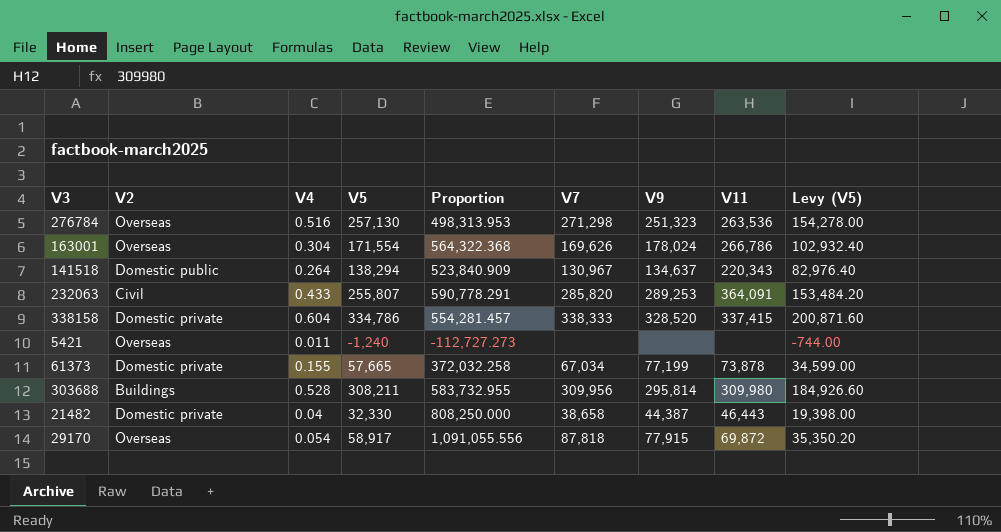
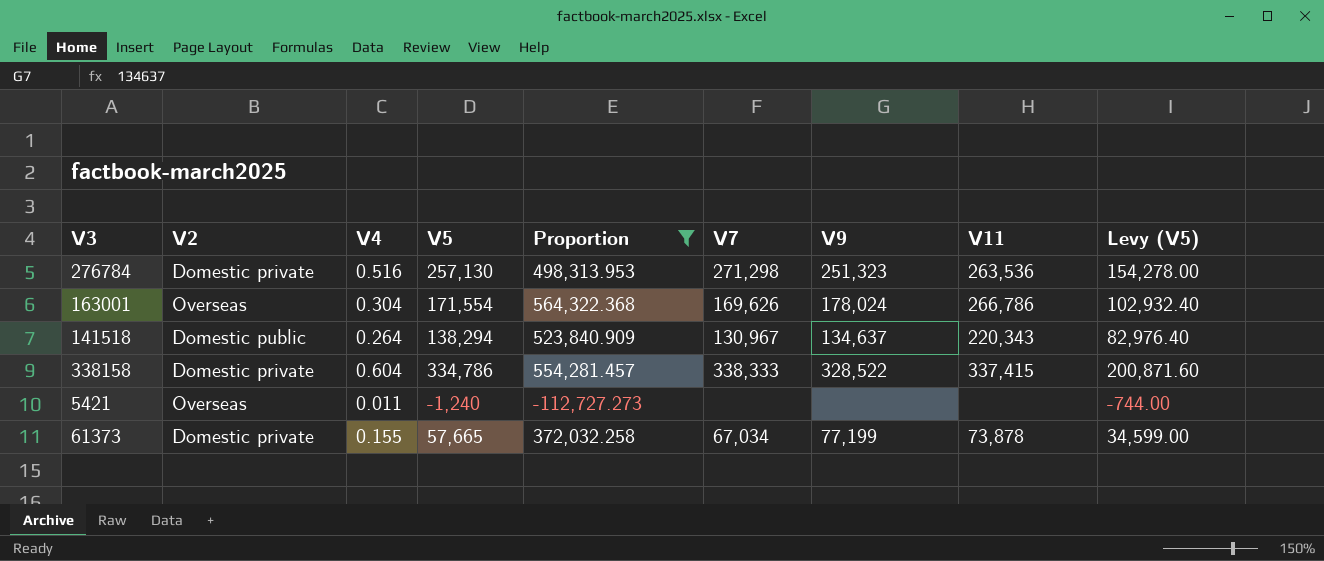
filter: none -> Proportion <= 564,322.368
276784 | V2: Overseas -> Domestic private
338158 | V9: 328,520 -> 328,522

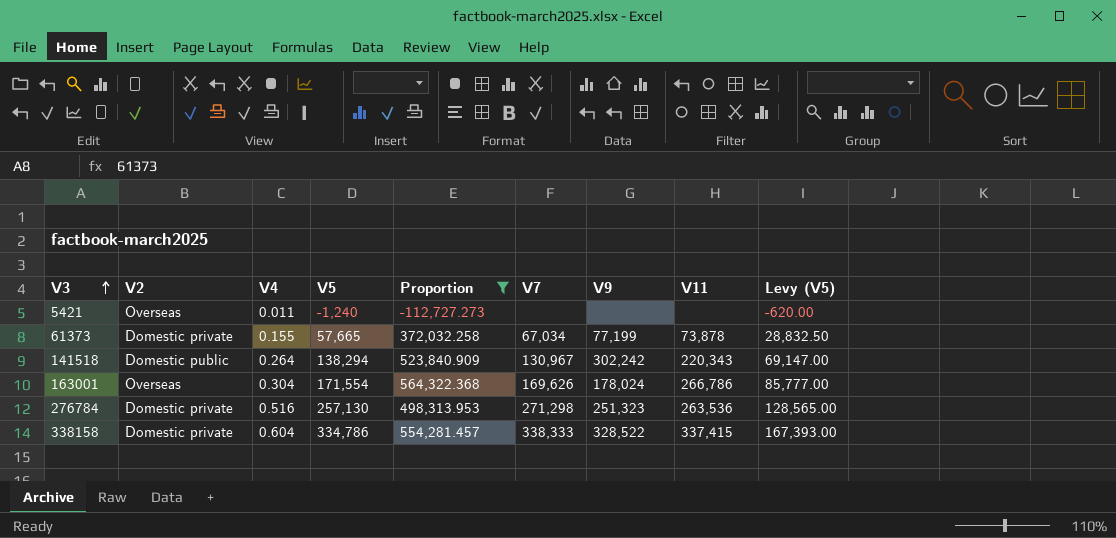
row order: none -> V3 ascending
column Levy (V5) | formula: [V5] * 0.6 -> [V5] * 0.5
141518 | V9: 134,637 -> 302,242

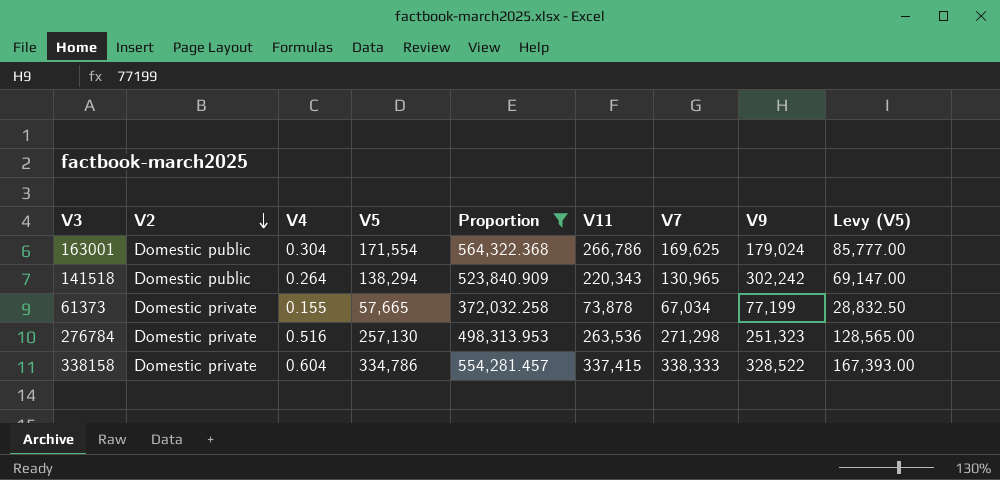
row order: V3 ascending -> V2 descending
column V11 | position: 8 -> 6
row 5421: Overseas | 0.011 | -1,240 | -112,727.273 | none | none | none | -620.00 -> none
163001 | V2: Overseas -> Domestic public
163001 | V7: 169,626 -> 169,625
163001 | V9: 178,024 -> 179,024
141518 | V7: 130,967 -> 130,965

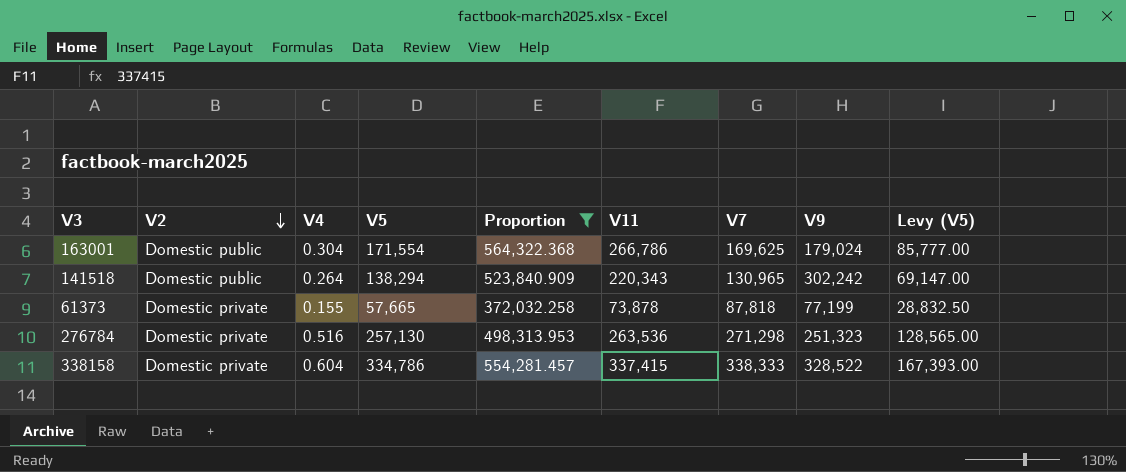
61373 | V7: 67,034 -> 87,818

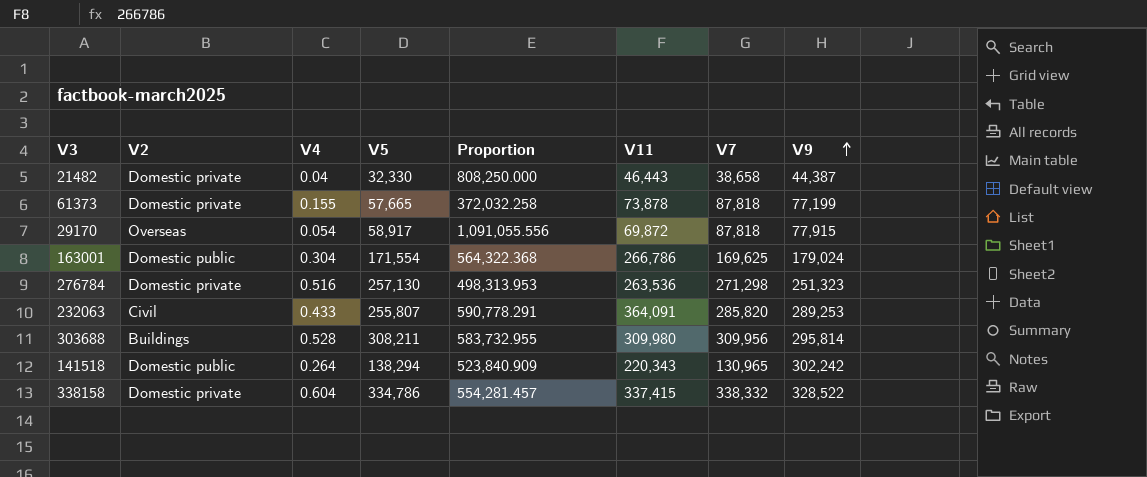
filter: Proportion <= 564,322.368 -> none
row order: V2 descending -> V9 ascending
column Levy (V5) | formula: [V5] * 0.5 -> none
338158 | V7: 338,333 -> 338,332

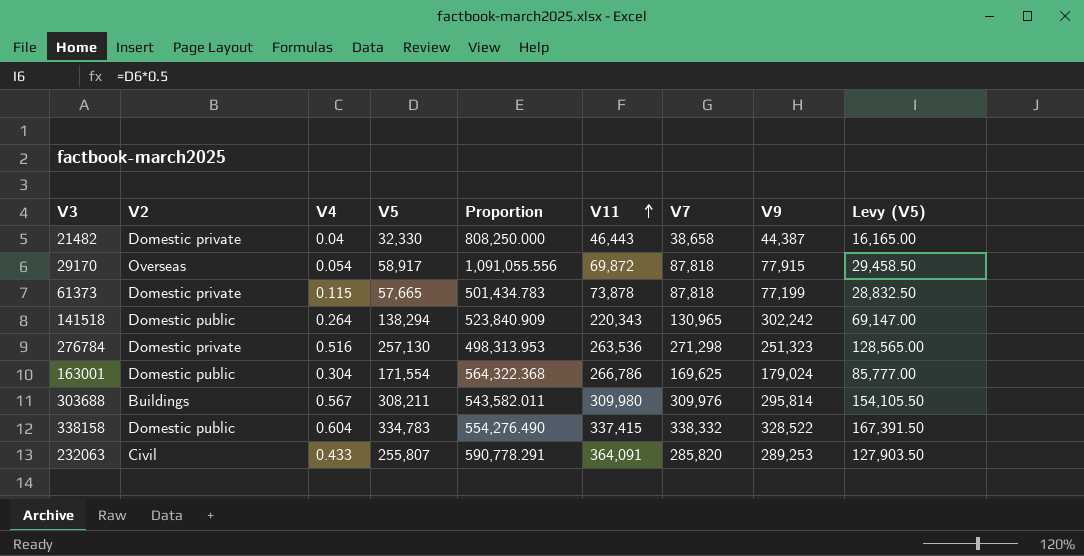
row order: V9 ascending -> V11 ascending
column Levy (V5) | formula: none -> [V5] * 0.5
61373 | V4: 0.155 -> 0.115
61373 | Proportion: 372,032.258 -> 501,434.783
303688 | V4: 0.528 -> 0.567
303688 | Proportion: 583,732.955 -> 543,582.011
303688 | V7: 309,956 -> 309,976
338158 | V2: Domestic private -> Domestic public
338158 | V5: 334,786 -> 334,783
338158 | Proportion: 554,281.457 -> 554,276.490

